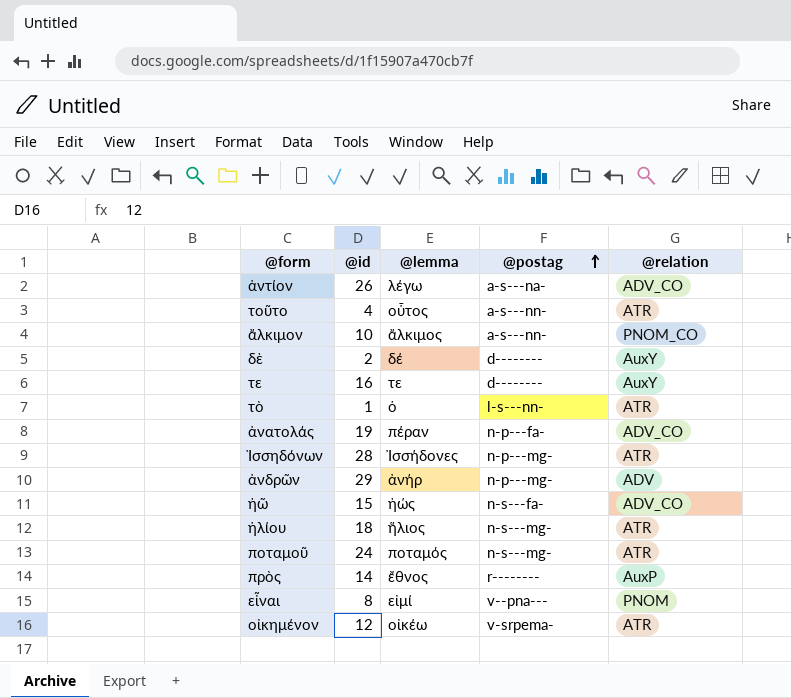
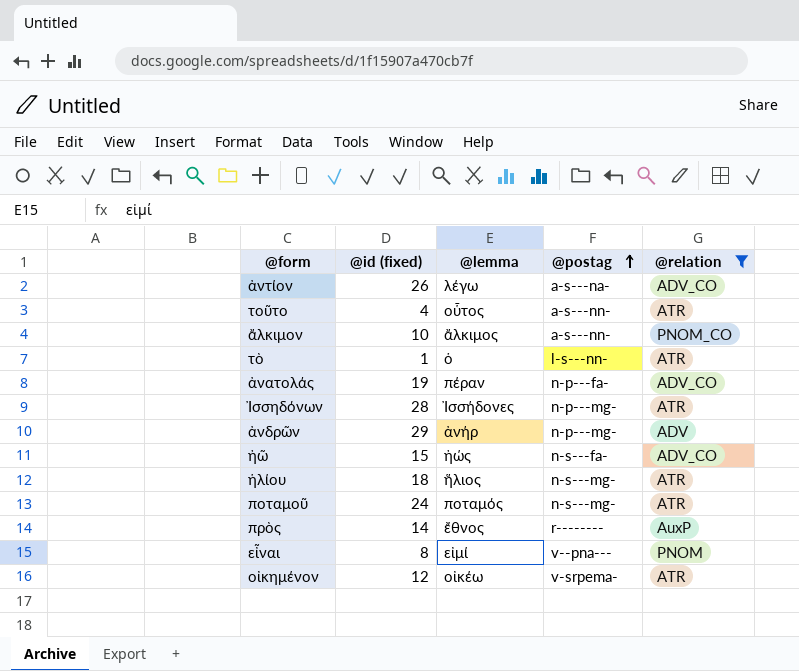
filter: none -> @relation != AuxY
column name: @id -> @id (fixed)

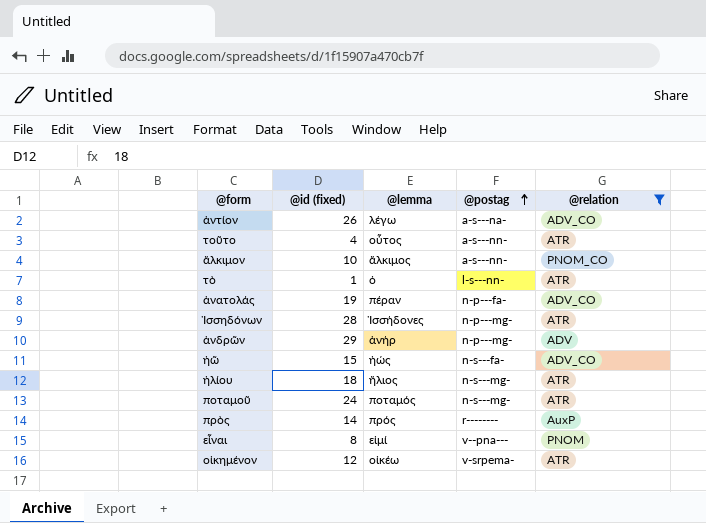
πρὸς | @lemma: ἔθνος -> πρός

